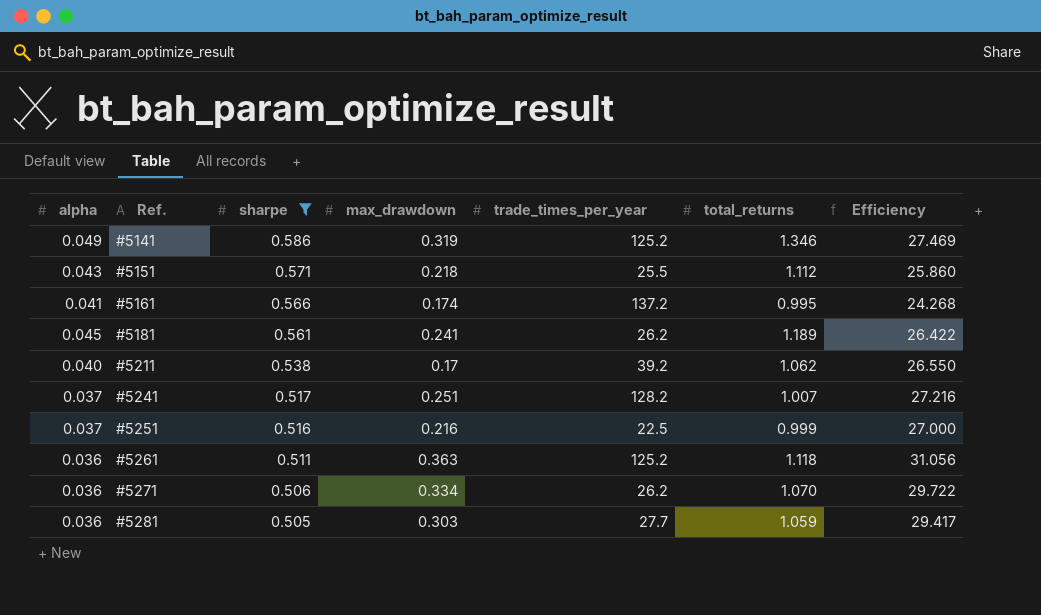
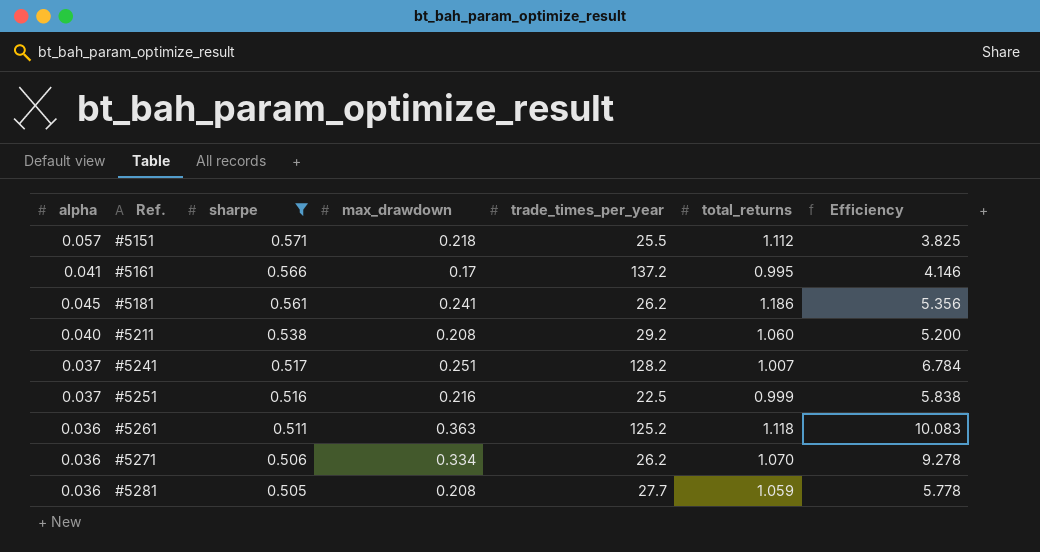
column Efficiency | formula: [total_returns] / [alpha] -> [max_drawdown] / [alpha]
row #5141: 0.049 | 0.586 | 0.319 | 125.2 | 1.346 | 27.469 -> none
#5151 | alpha: 0.043 -> 0.057
#5161 | max_drawdown: 0.174 -> 0.17
#5181 | total_returns: 1.189 -> 1.186
#5211 | max_drawdown: 0.17 -> 0.208
#5211 | trade_times_per_year: 39.2 -> 29.2
#5211 | total_returns: 1.062 -> 1.060
#5281 | max_drawdown: 0.303 -> 0.208

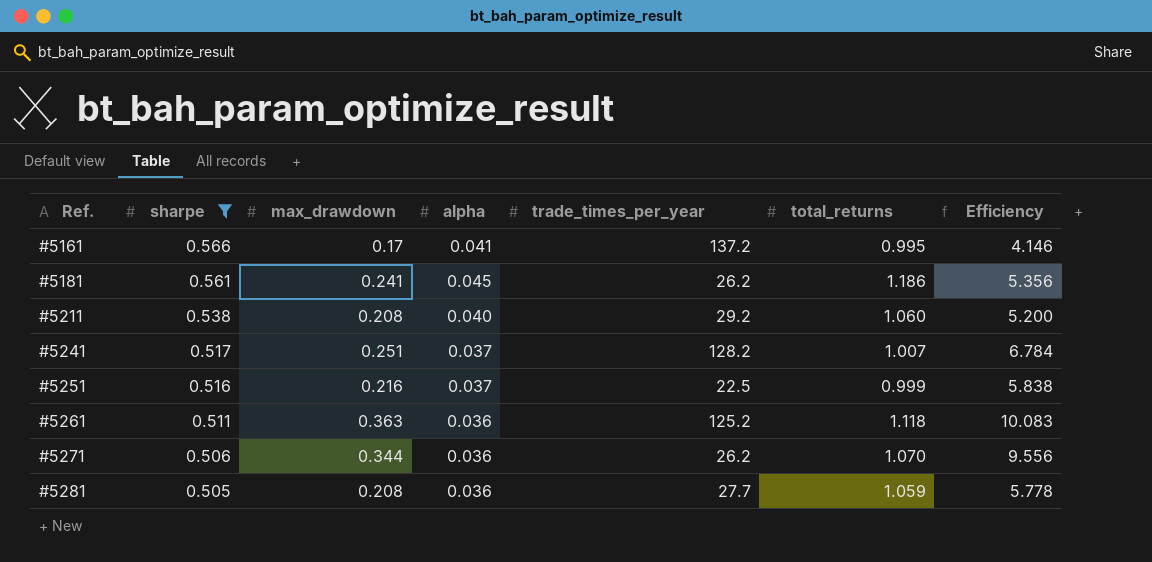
column alpha | position: 1 -> 4
row #5151: 0.057 | 0.571 | 0.218 | 25.5 | 1.112 | 3.825 -> none
#5271 | max_drawdown: 0.334 -> 0.344
#5271 | Efficiency: 9.278 -> 9.556

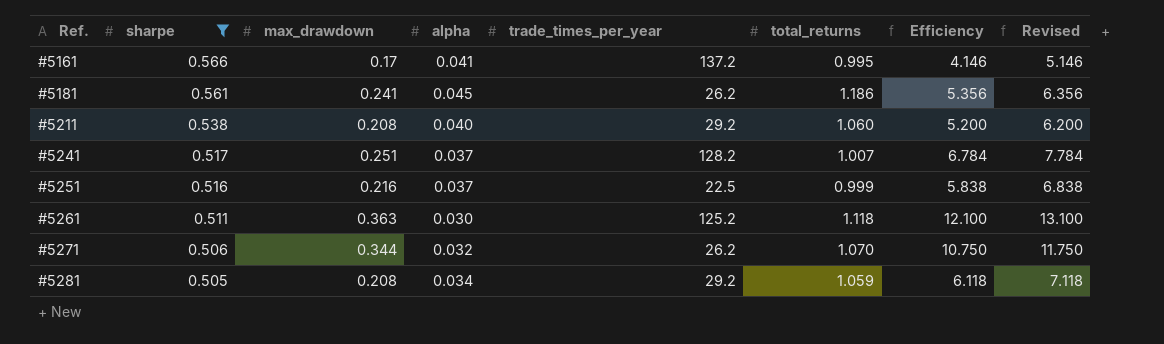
column Revised | formula: none -> [Efficiency] + 1
#5261 | alpha: 0.036 -> 0.030
#5261 | Efficiency: 10.083 -> 12.100
#5271 | alpha: 0.036 -> 0.032
#5271 | Efficiency: 9.556 -> 10.750
#5281 | alpha: 0.036 -> 0.034
#5281 | trade_times_per_year: 27.7 -> 29.2
#5281 | Efficiency: 5.778 -> 6.118

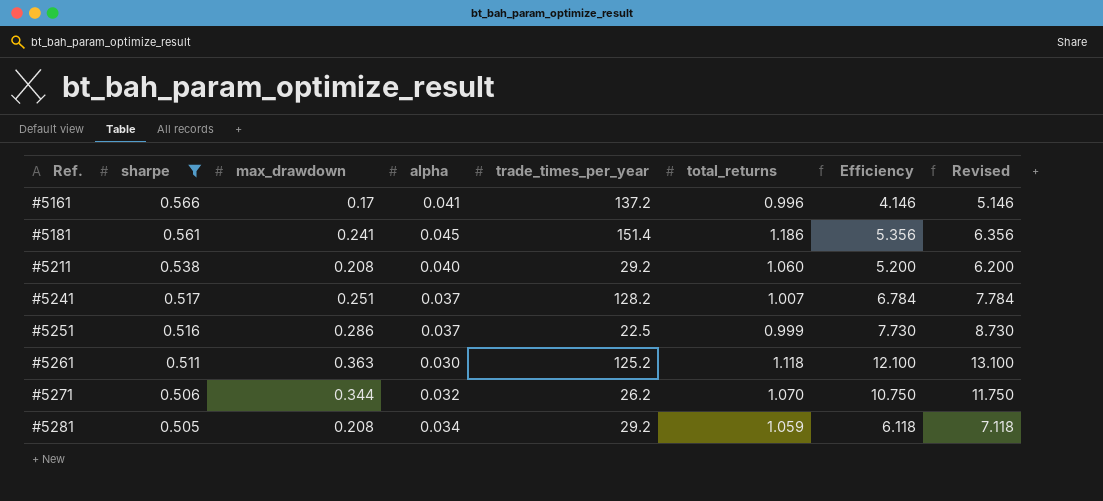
#5161 | total_returns: 0.995 -> 0.996
#5181 | trade_times_per_year: 26.2 -> 151.4
#5251 | max_drawdown: 0.216 -> 0.286
#5251 | Efficiency: 5.838 -> 7.730
#5251 | Revised: 6.838 -> 8.730

